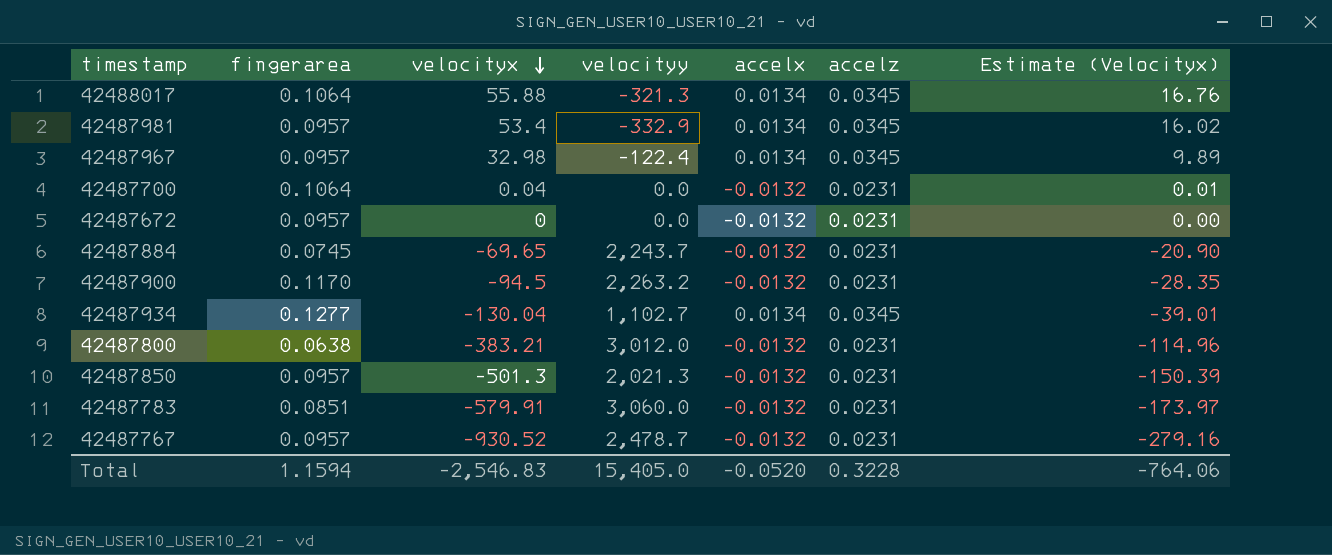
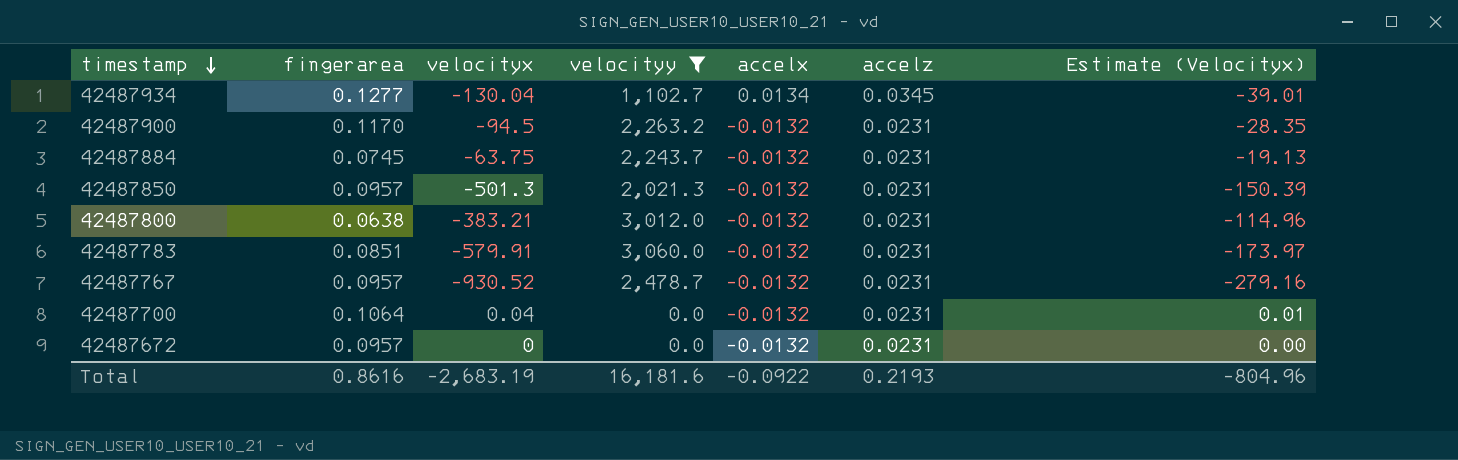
filter: none -> velocityy >= 0.0
row order: velocityx descending -> timestamp descending
42487884 | velocityx: -69.65 -> -63.75
42487884 | Estimate (Velocityx): -20.90 -> -19.13
Total | fingerarea: 1.1594 -> 0.8616
Total | velocityx: -2,546.83 -> -2,683.19
Total | velocityy: 15,405.0 -> 16,181.6
Total | accelx: -0.0520 -> -0.0922
Total | accelz: 0.3228 -> 0.2193
Total | Estimate (Velocityx): -764.06 -> -804.96

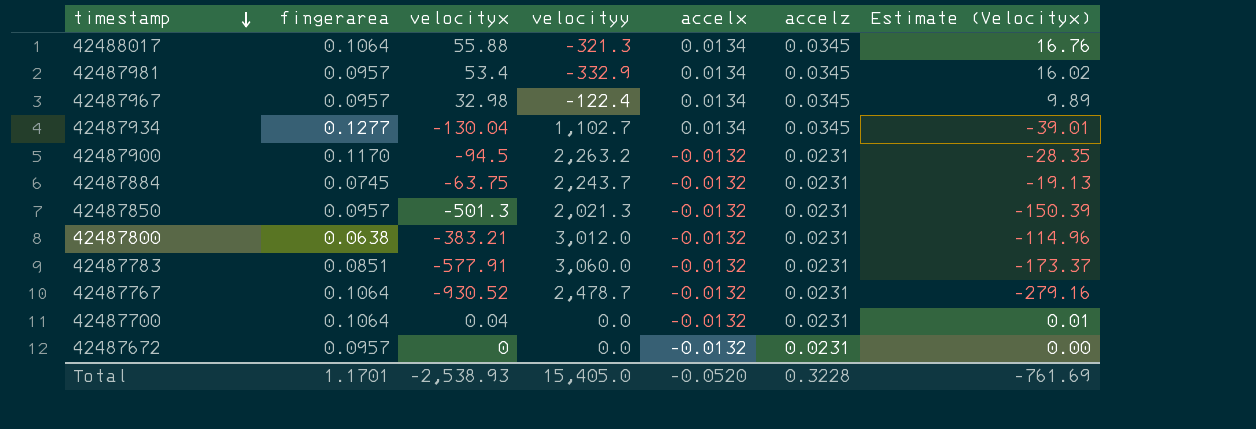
filter: velocityy >= 0.0 -> none
42487783 | velocityx: -579.91 -> -577.91
42487783 | Estimate (Velocityx): -173.97 -> -173.37
42487767 | fingerarea: 0.0957 -> 0.1064
Total | fingerarea: 0.8616 -> 1.1701
Total | velocityx: -2,683.19 -> -2,538.93
Total | velocityy: 16,181.6 -> 15,405.0
Total | accelx: -0.0922 -> -0.0520
Total | accelz: 0.2193 -> 0.3228
Total | Estimate (Velocityx): -804.96 -> -761.69

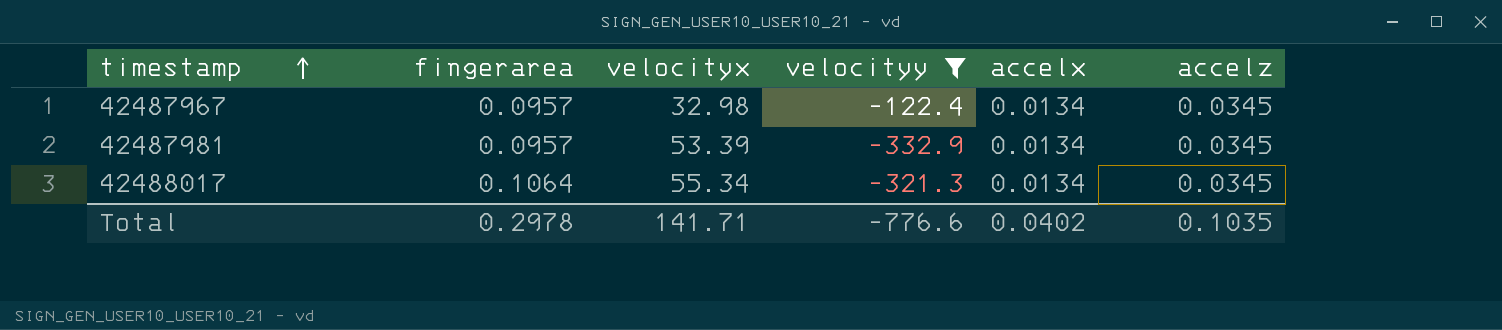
filter: none -> velocityy <= -122.4
row order: timestamp descending -> timestamp ascending
column Estimate (Velocityx) | formula: [velocityx] * 0.3 -> none
42487981 | velocityx: 53.4 -> 53.39
42488017 | velocityx: 55.88 -> 55.34
Total | fingerarea: 1.1701 -> 0.2978
Total | velocityx: -2,538.93 -> 141.71
Total | velocityy: 15,405.0 -> -776.6
Total | accelx: -0.0520 -> 0.0402
Total | accelz: 0.3228 -> 0.1035

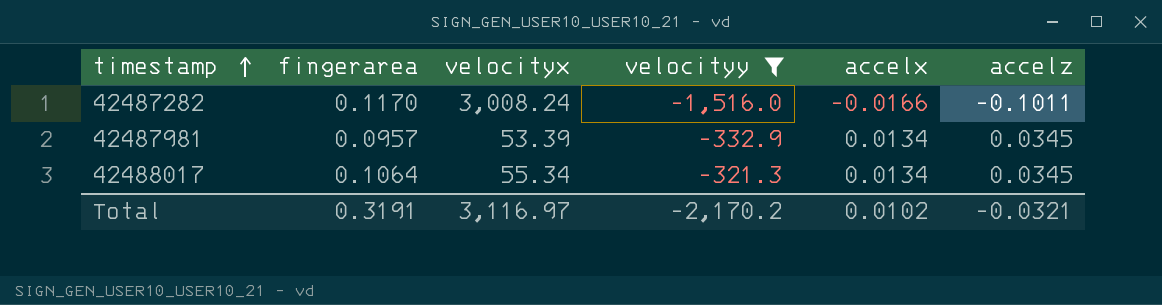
row 42487967: 0.0957 | 32.98 | -122.4 | 0.0134 | 0.0345 -> none
row 42487282: none -> 0.1170 | 3,008.24 | -1,516.0 | -0.0166 | -0.1011
Total | fingerarea: 0.2978 -> 0.3191
Total | velocityx: 141.71 -> 3,116.97
Total | velocityy: -776.6 -> -2,170.2
Total | accelx: 0.0402 -> 0.0102
Total | accelz: 0.1035 -> -0.0321

